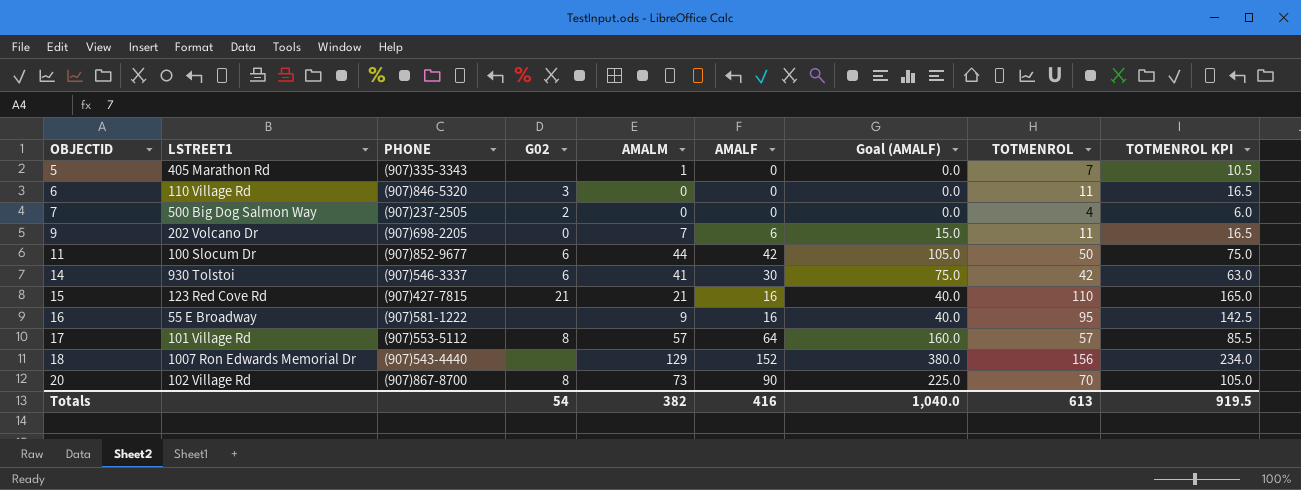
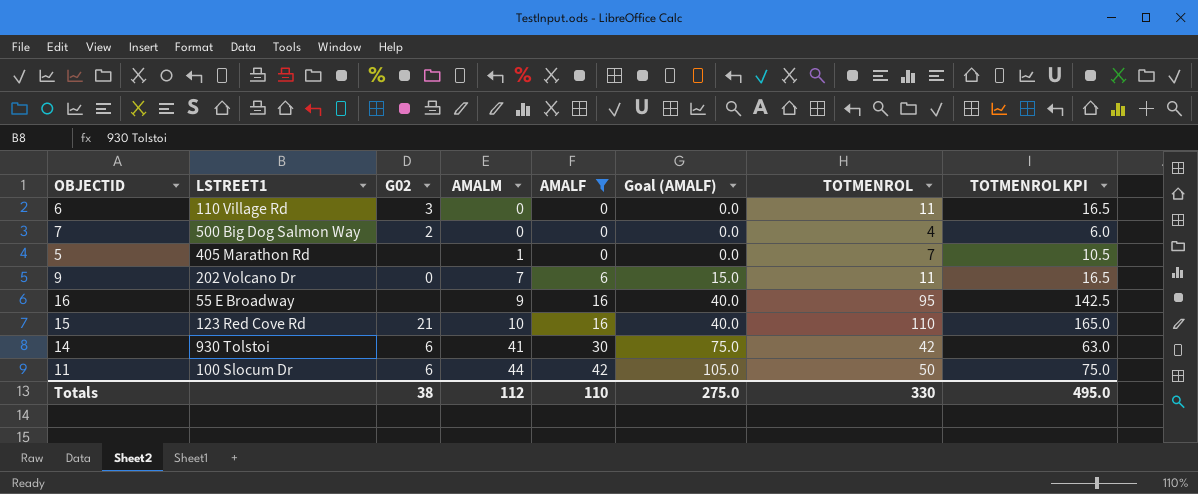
filter: none -> AMALF <= 42
row order: OBJECTID ascending -> AMALM ascending
column PHONE | position: 3 -> none
15 | AMALM: 21 -> 10
Totals | G02: 54 -> 38
Totals | AMALM: 382 -> 112
Totals | AMALF: 416 -> 110
Totals | Goal (AMALF): 1,040.0 -> 275.0
Totals | TOTMENROL: 613 -> 330
Totals | TOTMENROL KPI: 919.5 -> 495.0

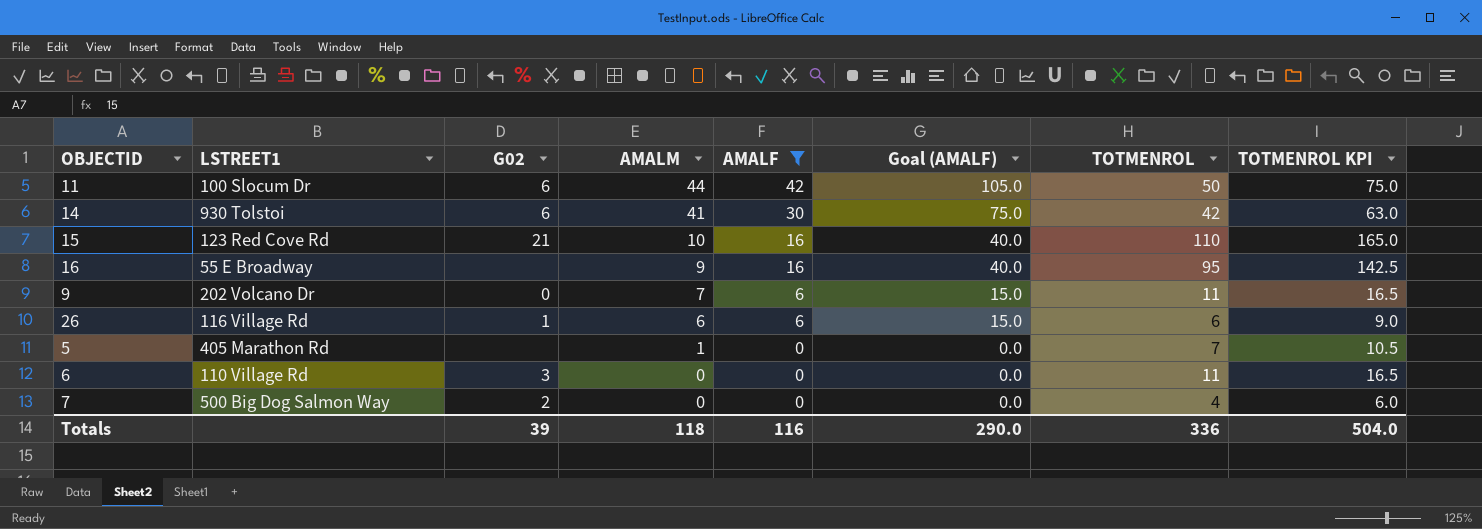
row order: AMALM ascending -> AMALM descending
row 26: none -> 116 Village Rd | 1 | 6 | 6 | 15.0 | 6 | 9.0
Totals | G02: 38 -> 39
Totals | AMALM: 112 -> 118
Totals | AMALF: 110 -> 116
Totals | Goal (AMALF): 275.0 -> 290.0
Totals | TOTMENROL: 330 -> 336
Totals | TOTMENROL KPI: 495.0 -> 504.0

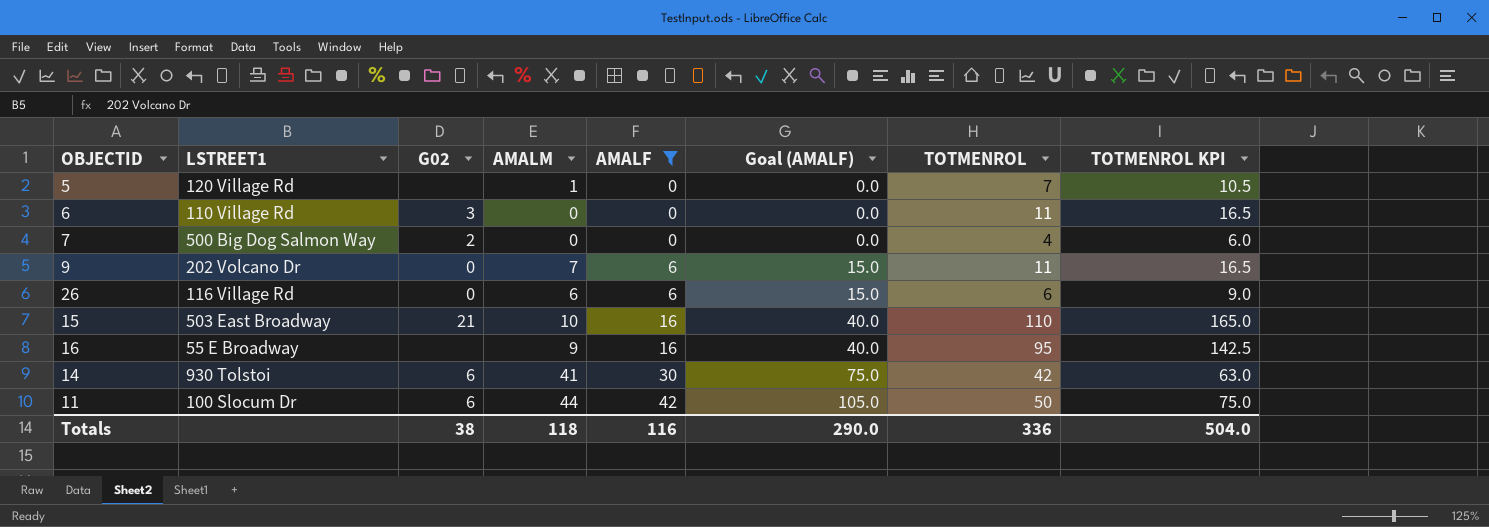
row order: AMALM descending -> AMALF ascending
5 | LSTREET1: 405 Marathon Rd -> 120 Village Rd
26 | G02: 1 -> 0
15 | LSTREET1: 123 Red Cove Rd -> 503 East Broadway
Totals | G02: 39 -> 38

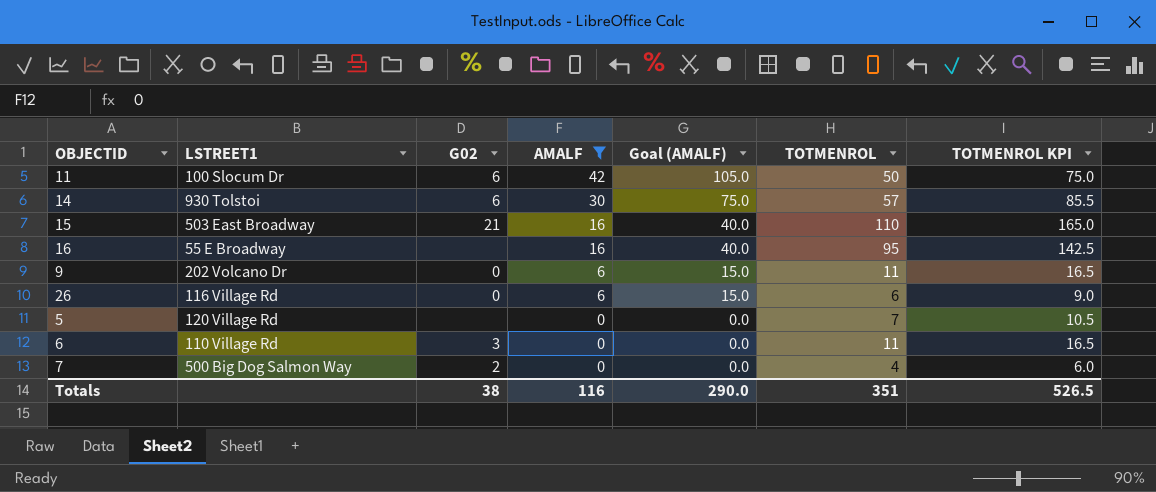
row order: AMALF ascending -> AMALF descending
column AMALM | position: 4 -> none
14 | TOTMENROL: 42 -> 57
14 | TOTMENROL KPI: 63.0 -> 85.5
Totals | TOTMENROL: 336 -> 351
Totals | TOTMENROL KPI: 504.0 -> 526.5

